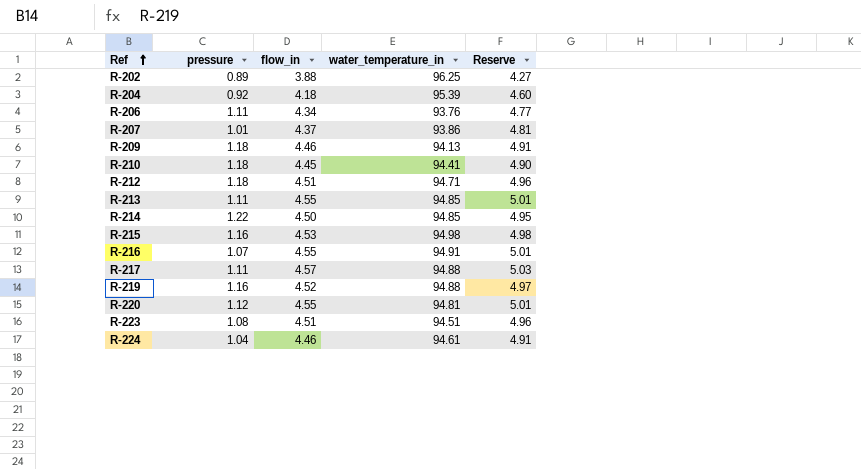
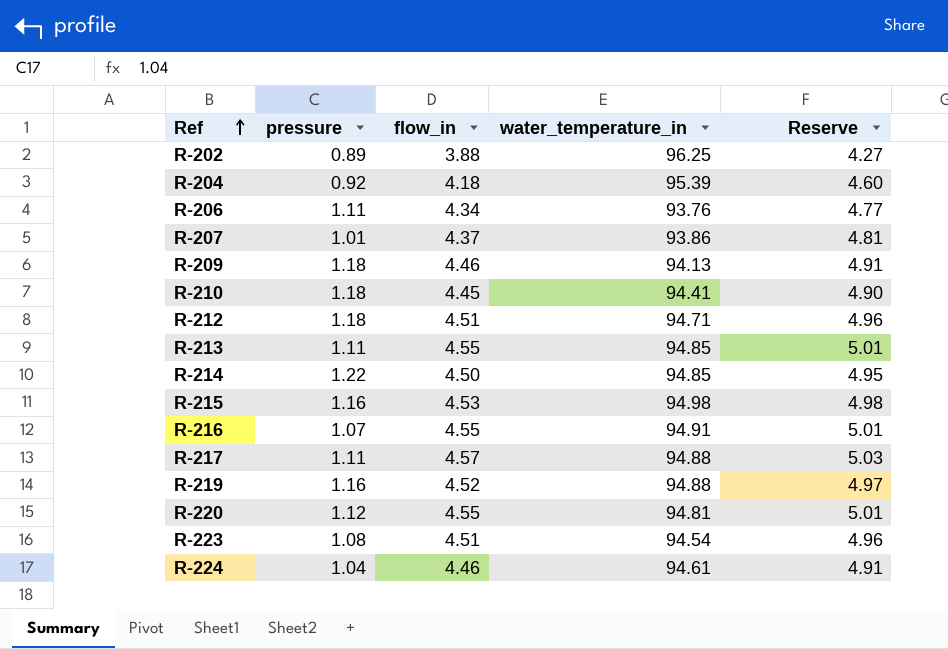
R-223 | water_temperature_in: 94.51 -> 94.54

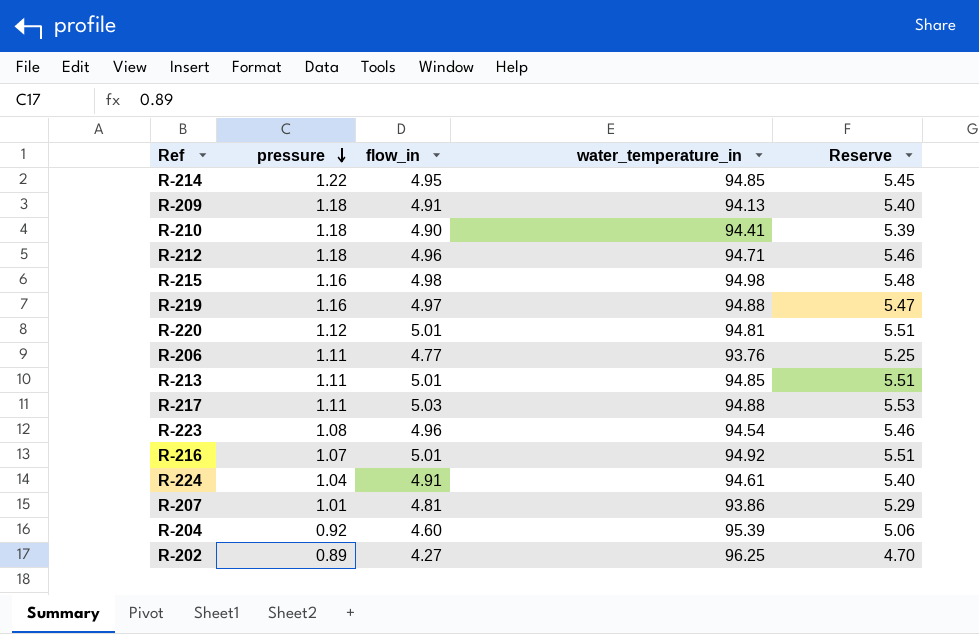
row order: Ref ascending -> pressure descending
R-214 | flow_in: 4.50 -> 4.95
R-214 | Reserve: 4.95 -> 5.45
R-209 | flow_in: 4.46 -> 4.91
R-209 | Reserve: 4.91 -> 5.40
R-210 | flow_in: 4.45 -> 4.90
R-210 | Reserve: 4.90 -> 5.39
R-212 | flow_in: 4.51 -> 4.96
R-212 | Reserve: 4.96 -> 5.46
R-215 | flow_in: 4.53 -> 4.98
R-215 | Reserve: 4.98 -> 5.48
R-219 | flow_in: 4.52 -> 4.97
R-219 | Reserve: 4.97 -> 5.47
R-220 | flow_in: 4.55 -> 5.01
R-220 | Reserve: 5.01 -> 5.51
R-206 | flow_in: 4.34 -> 4.77
R-206 | Reserve: 4.77 -> 5.25
R-213 | flow_in: 4.55 -> 5.01
R-213 | Reserve: 5.01 -> 5.51
R-217 | flow_in: 4.57 -> 5.03
R-217 | Reserve: 5.03 -> 5.53
R-223 | flow_in: 4.51 -> 4.96
R-223 | Reserve: 4.96 -> 5.46
R-216 | flow_in: 4.55 -> 5.01
R-216 | water_temperature_in: 94.91 -> 94.92
R-216 | Reserve: 5.01 -> 5.51
R-224 | flow_in: 4.46 -> 4.91
R-224 | Reserve: 4.91 -> 5.40
R-207 | flow_in: 4.37 -> 4.81
R-207 | Reserve: 4.81 -> 5.29
R-204 | flow_in: 4.18 -> 4.60
R-204 | Reserve: 4.60 -> 5.06
R-202 | flow_in: 3.88 -> 4.27
R-202 | Reserve: 4.27 -> 4.70

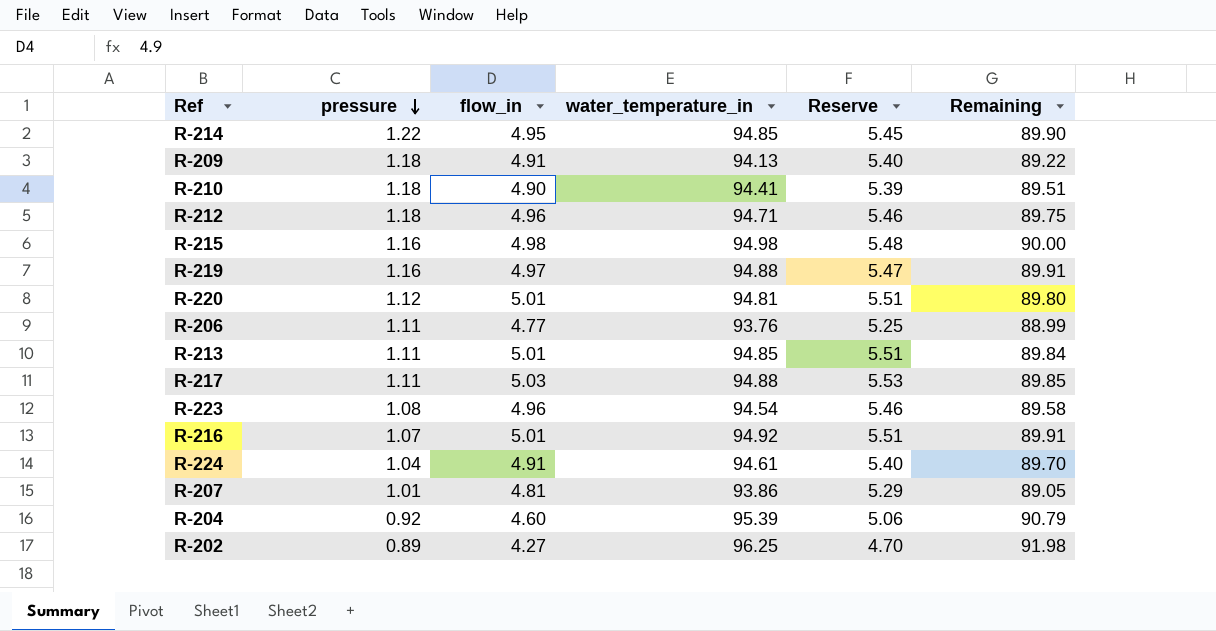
column Remaining | formula: none -> [water_temperature_in] - [flow_in]

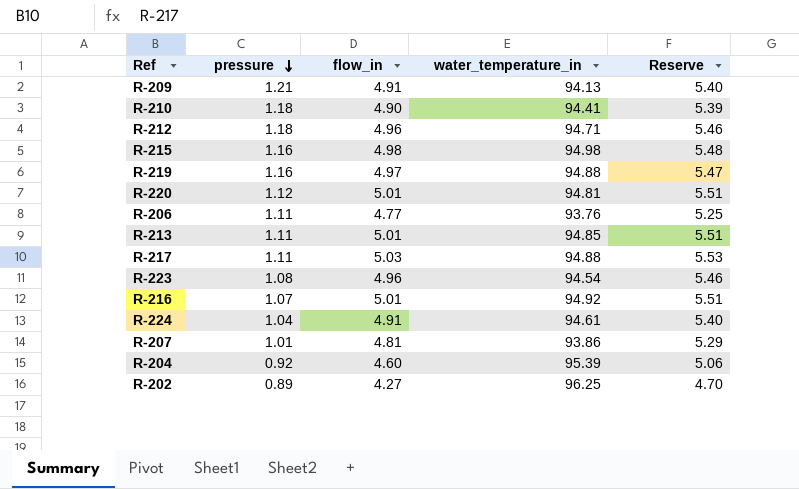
column Remaining | formula: [water_temperature_in] - [flow_in] -> none
row R-214: 1.22 | 4.95 | 94.85 | 5.45 | 89.90 -> none
R-209 | pressure: 1.18 -> 1.21

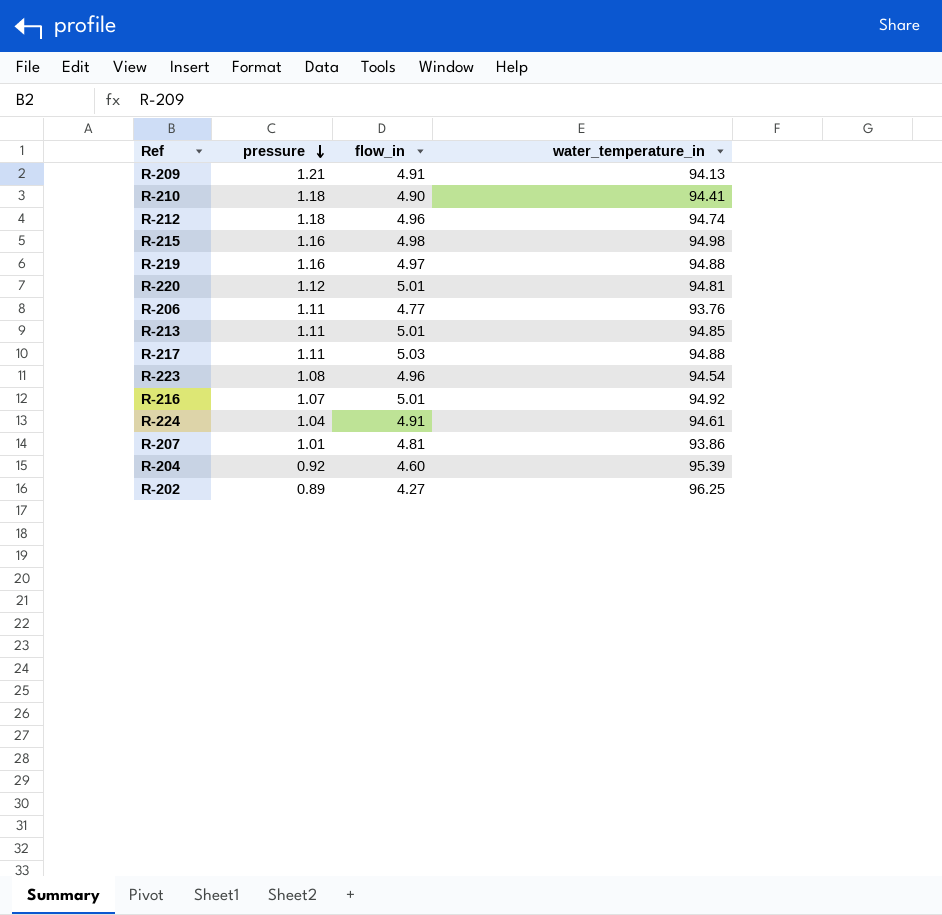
column Reserve | formula: [flow_in] * 1.1 -> none
R-212 | water_temperature_in: 94.71 -> 94.74

